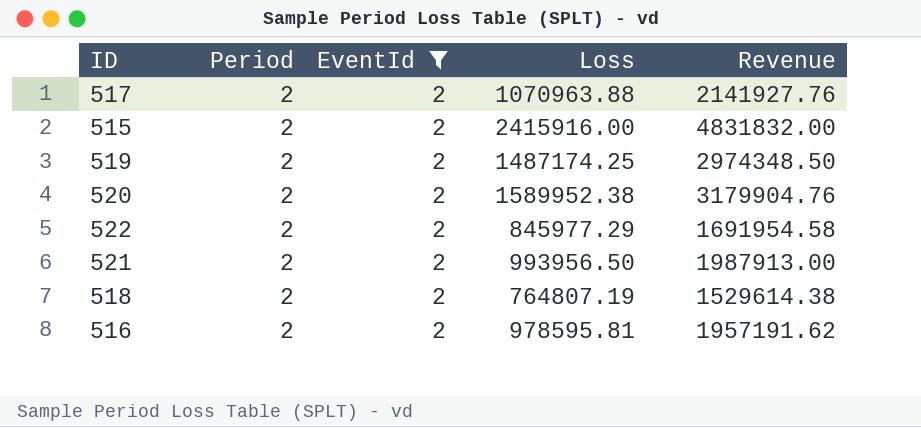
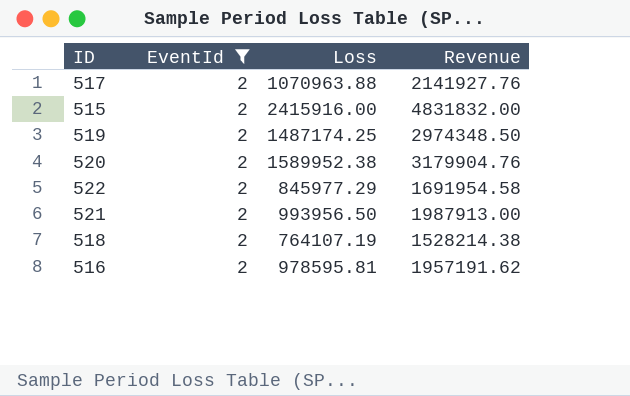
column Period | position: 2 -> none
518 | Loss: 764807.19 -> 764107.19
518 | Revenue: 1529614.38 -> 1528214.38

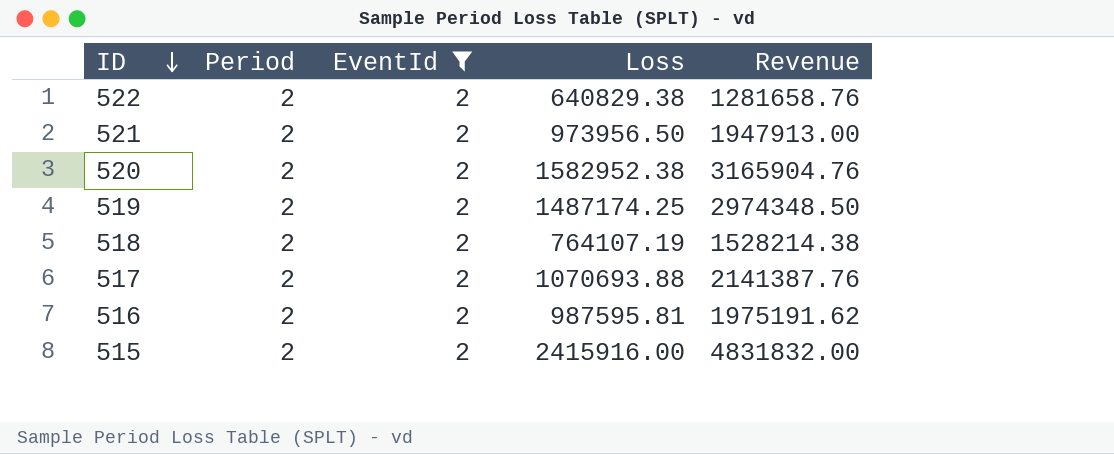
row order: none -> ID descending
column Period | position: none -> 2
522 | Loss: 845977.29 -> 640829.38
522 | Revenue: 1691954.58 -> 1281658.76
521 | Loss: 993956.50 -> 973956.50
521 | Revenue: 1987913.00 -> 1947913.00
520 | Loss: 1589952.38 -> 1582952.38
520 | Revenue: 3179904.76 -> 3165904.76
517 | Loss: 1070963.88 -> 1070693.88
517 | Revenue: 2141927.76 -> 2141387.76
516 | Loss: 978595.81 -> 987595.81
516 | Revenue: 1957191.62 -> 1975191.62

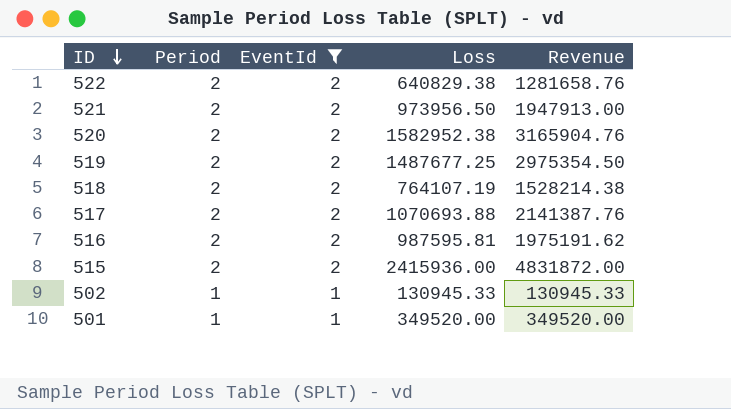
519 | Loss: 1487174.25 -> 1487677.25
519 | Revenue: 2974348.50 -> 2975354.50
515 | Loss: 2415916.00 -> 2415936.00
515 | Revenue: 4831832.00 -> 4831872.00
row 502: none -> 1 | 1 | 130945.33 | 130945.33
row 501: none -> 1 | 1 | 349520.00 | 349520.00

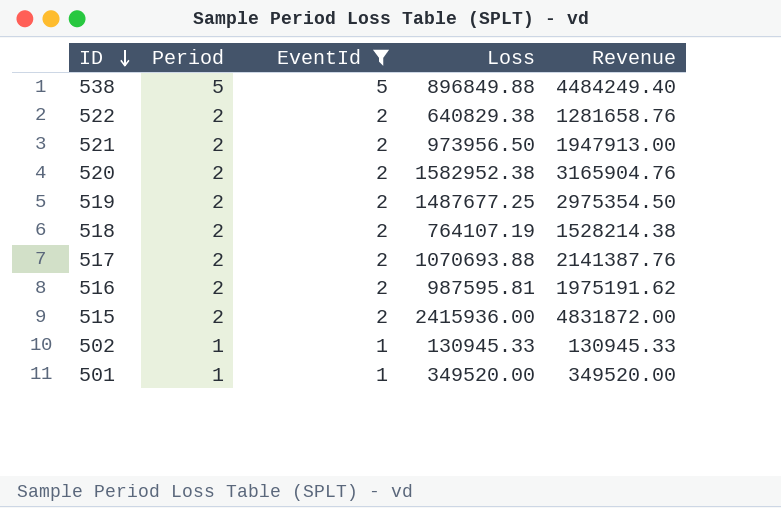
row 538: none -> 5 | 5 | 896849.88 | 4484249.40

